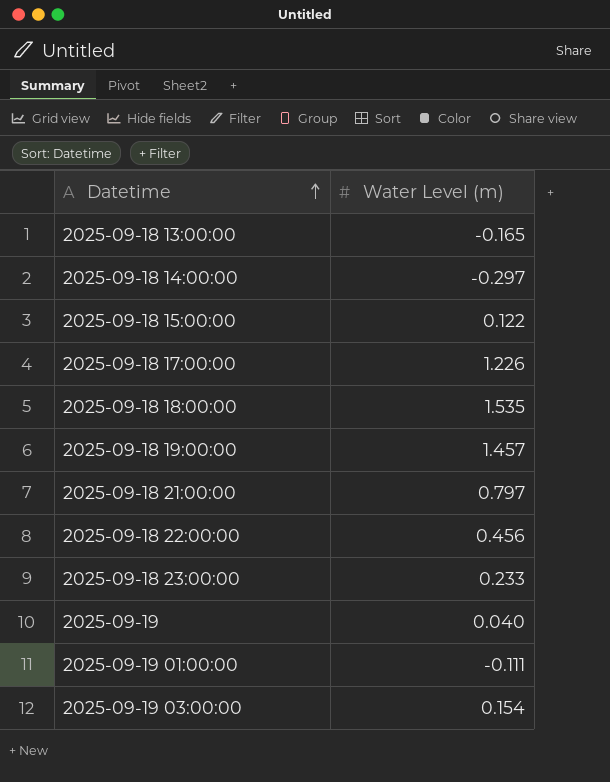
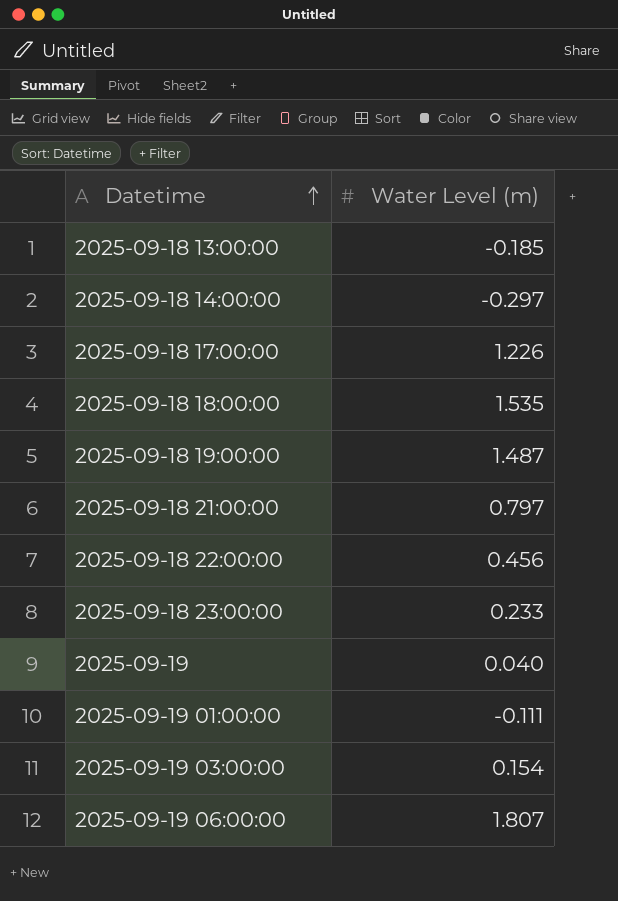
row 2025-09-18 15:00:00: 0.122 -> none
2025-09-18 13:00:00 | Water Level (m): -0.165 -> -0.185
2025-09-18 19:00:00 | Water Level (m): 1.457 -> 1.487
row 2025-09-19 06:00:00: none -> 1.807

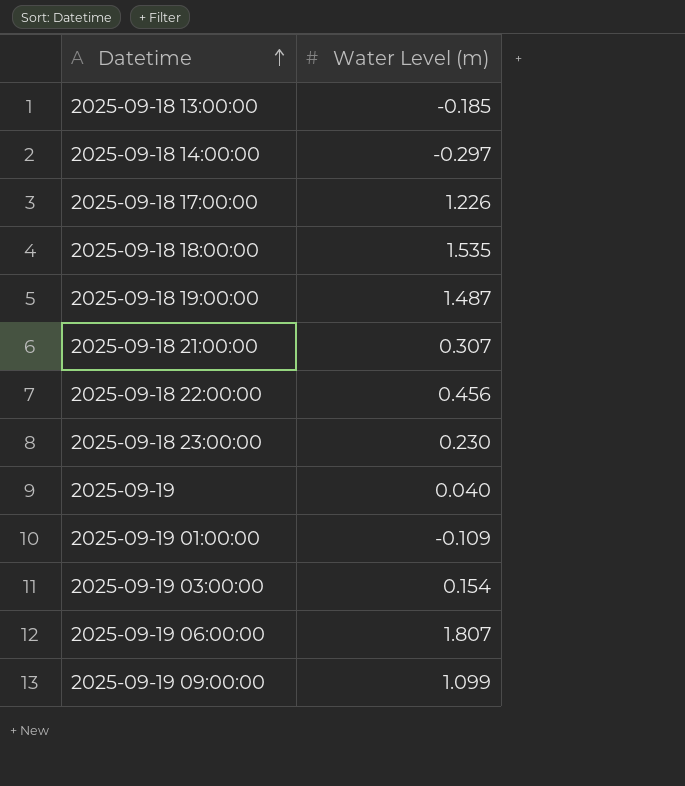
2025-09-18 21:00:00 | Water Level (m): 0.797 -> 0.307
2025-09-18 23:00:00 | Water Level (m): 0.233 -> 0.230
2025-09-19 01:00:00 | Water Level (m): -0.111 -> -0.109
row 2025-09-19 09:00:00: none -> 1.099

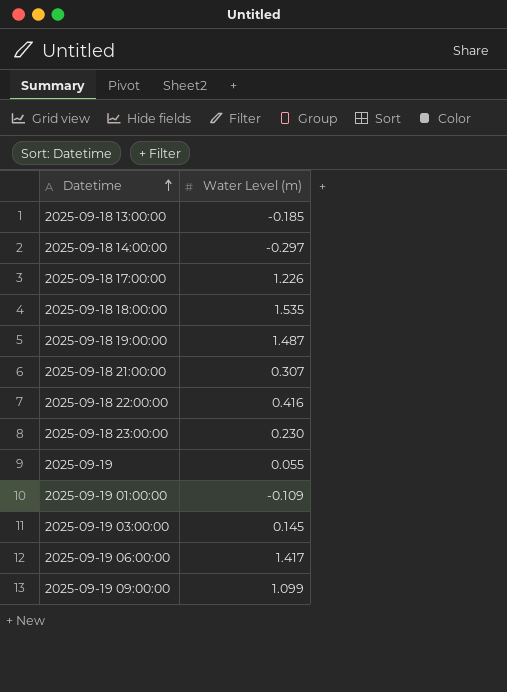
2025-09-18 22:00:00 | Water Level (m): 0.456 -> 0.416
2025-09-19 | Water Level (m): 0.040 -> 0.055
2025-09-19 03:00:00 | Water Level (m): 0.154 -> 0.145
2025-09-19 06:00:00 | Water Level (m): 1.807 -> 1.417

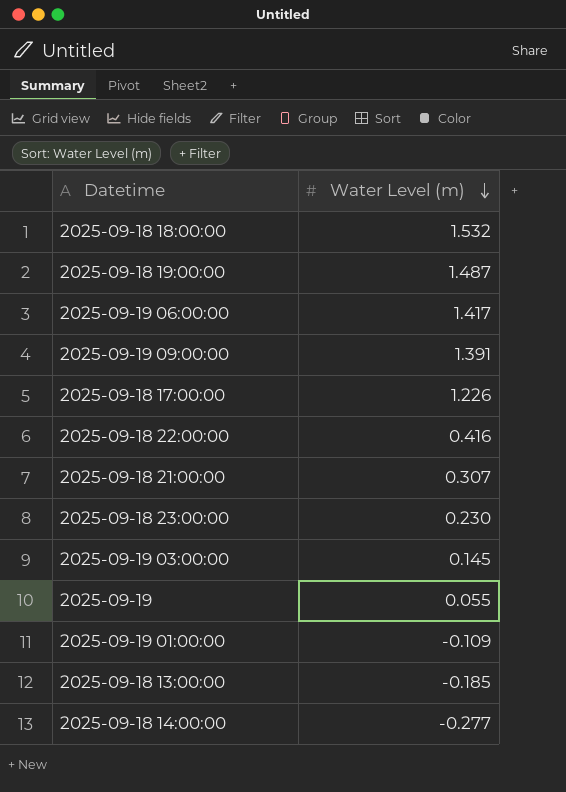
row order: Datetime ascending -> Water Level (m) descending
2025-09-18 18:00:00 | Water Level (m): 1.535 -> 1.532
2025-09-19 09:00:00 | Water Level (m): 1.099 -> 1.391
2025-09-18 14:00:00 | Water Level (m): -0.297 -> -0.277

